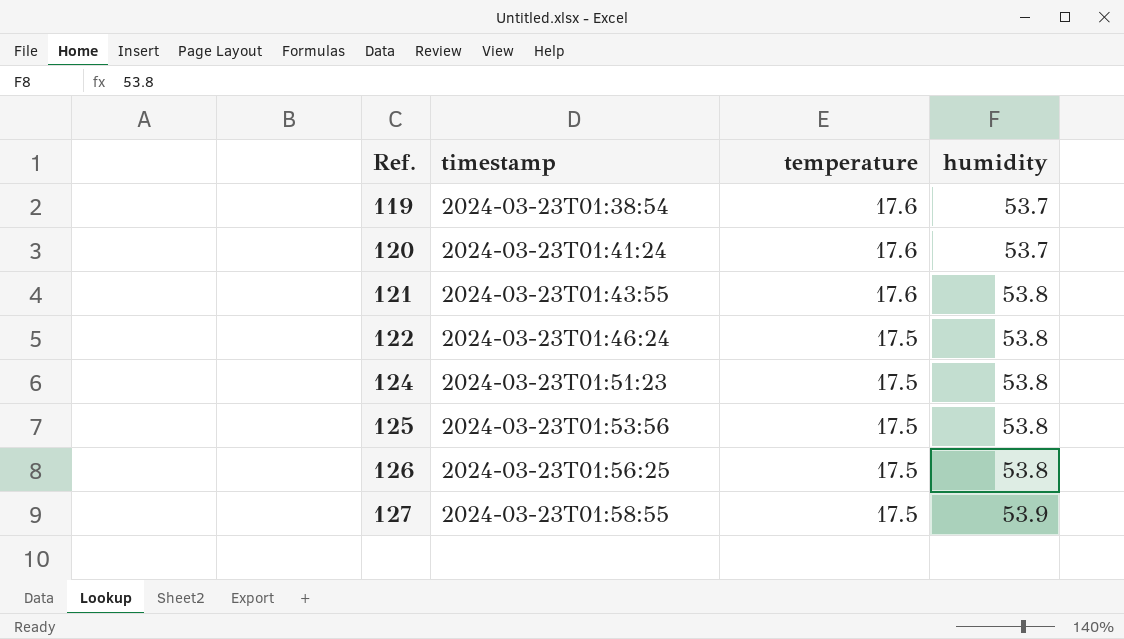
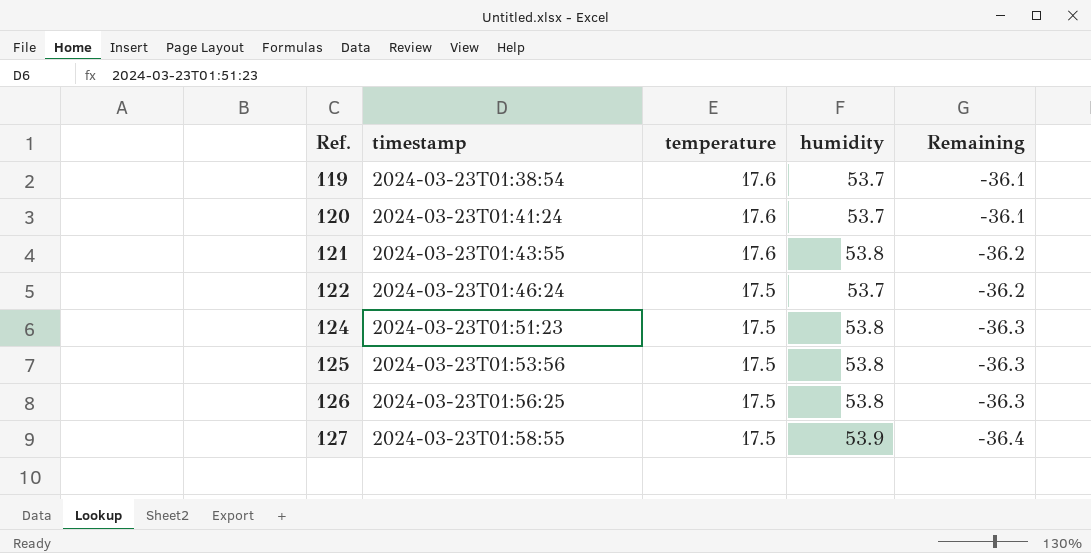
column Remaining | formula: none -> [temperature] - [humidity]
122 | humidity: 53.8 -> 53.7

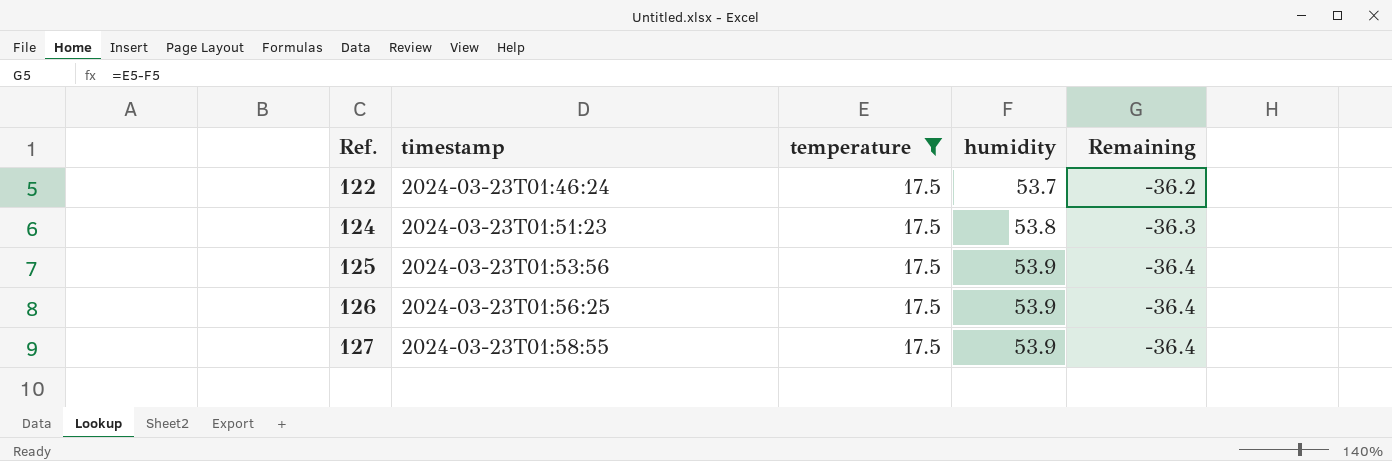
filter: none -> temperature = 17.5
125 | humidity: 53.8 -> 53.9
125 | Remaining: -36.3 -> -36.4
126 | humidity: 53.8 -> 53.9
126 | Remaining: -36.3 -> -36.4

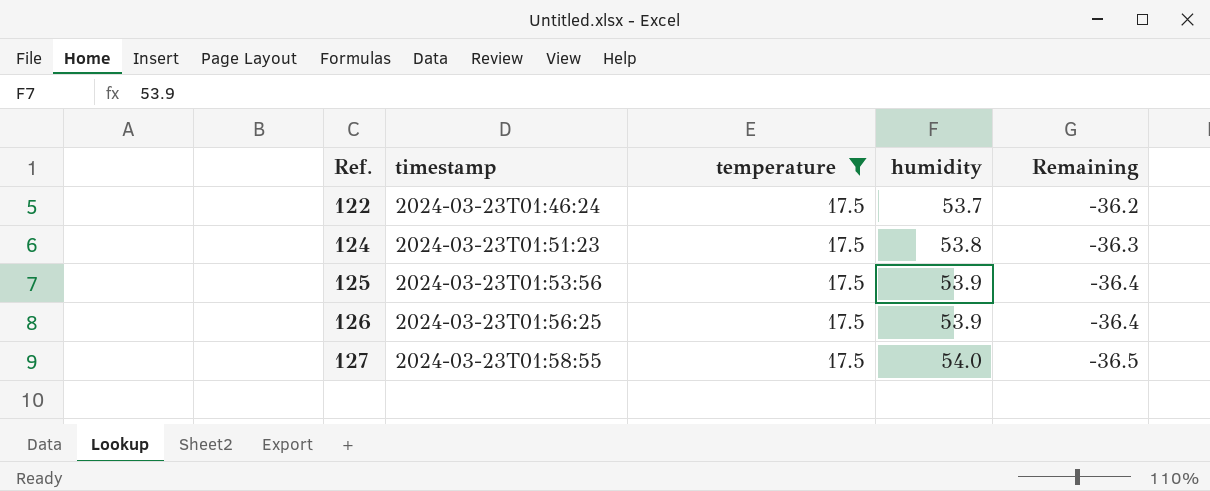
127 | humidity: 53.9 -> 54.0
127 | Remaining: -36.4 -> -36.5

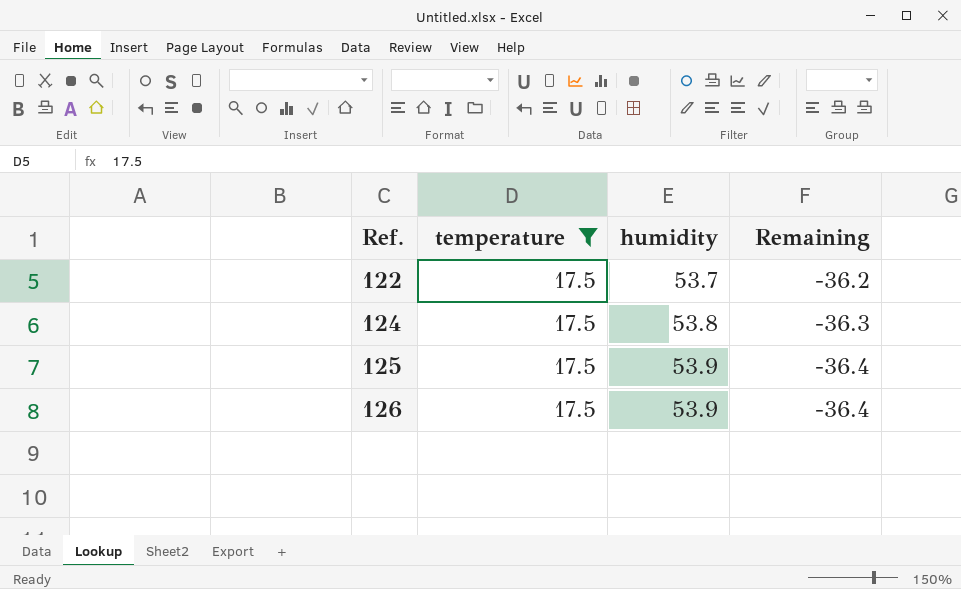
column timestamp | position: 2 -> none
row 127: 2024-03-23T01:58:55 | 17.5 | 54.0 | -36.5 -> none

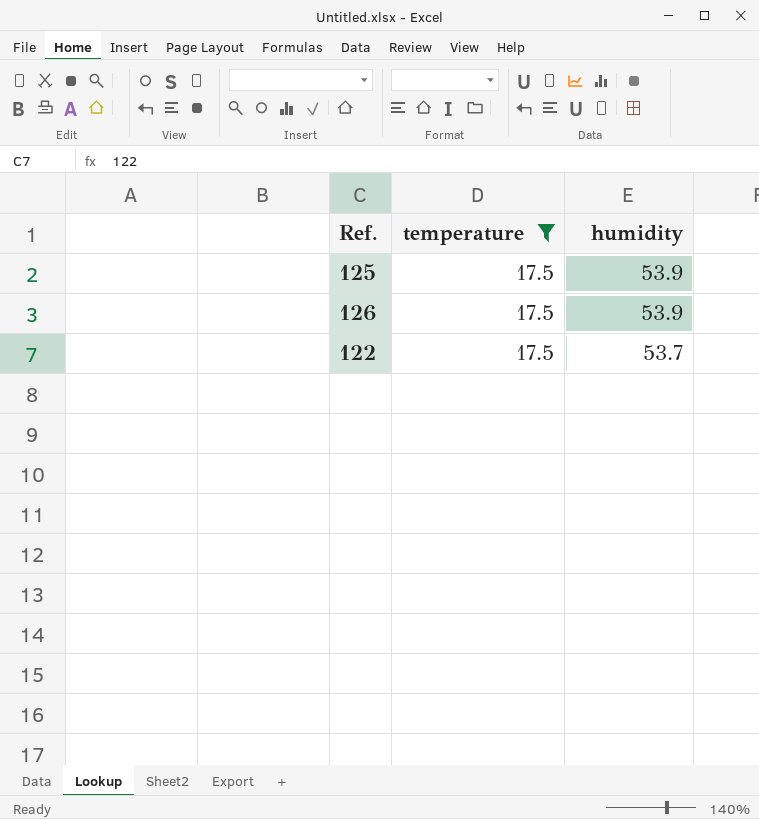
row order: Ref. ascending -> humidity descending
column Remaining | formula: [temperature] - [humidity] -> none
row 124: 17.5 | 53.8 | -36.3 -> none

